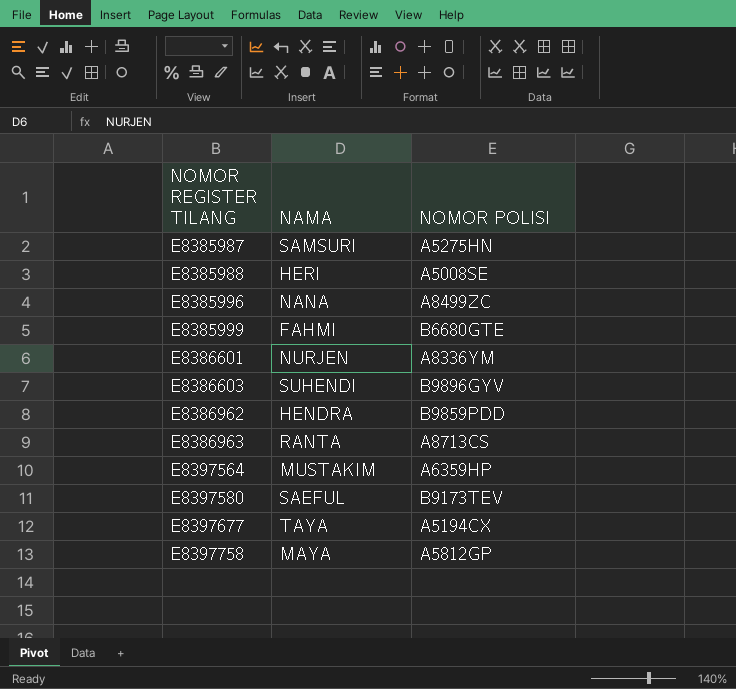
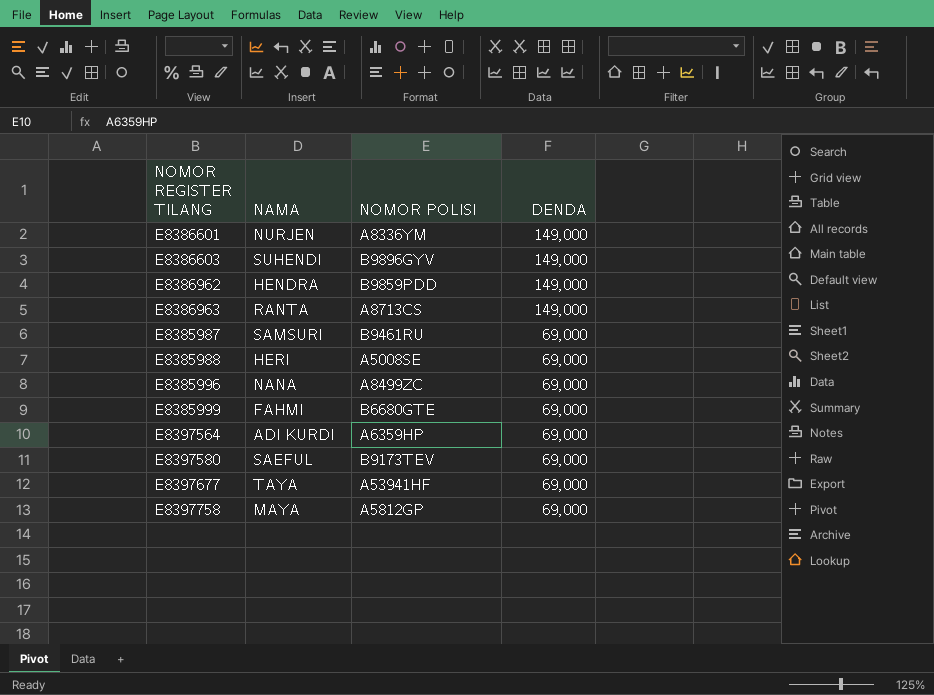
row order: NOMOR REGISTER TILANG ascending -> DENDA descending
column DENDA | position: none -> 4
E8385987 | NOMOR POLISI: A5275HN -> B9461RU
E8397564 | NAMA: MUSTAKIM -> ADI KURDI
E8397677 | NOMOR POLISI: A5194CX -> A53941HF

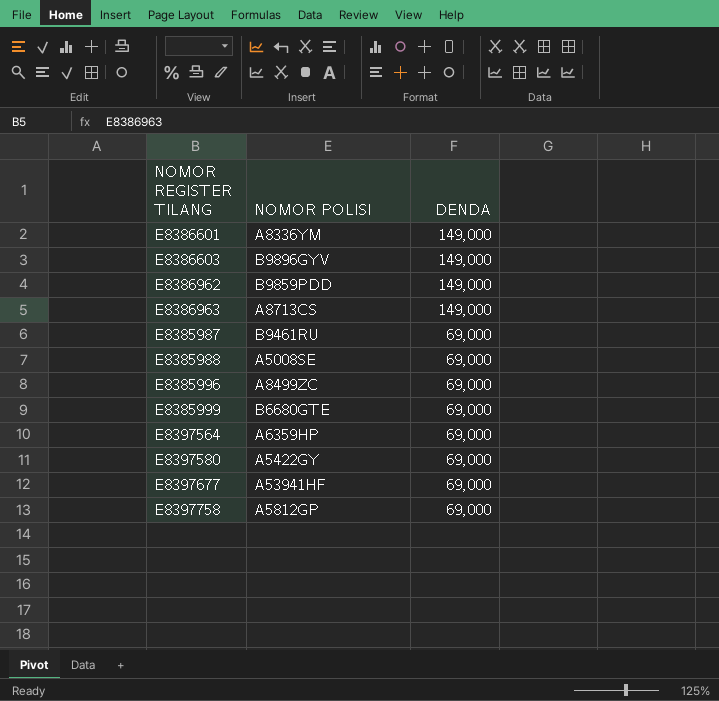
column NAMA | position: 2 -> none
E8397580 | NOMOR POLISI: B9173TEV -> A5422GY

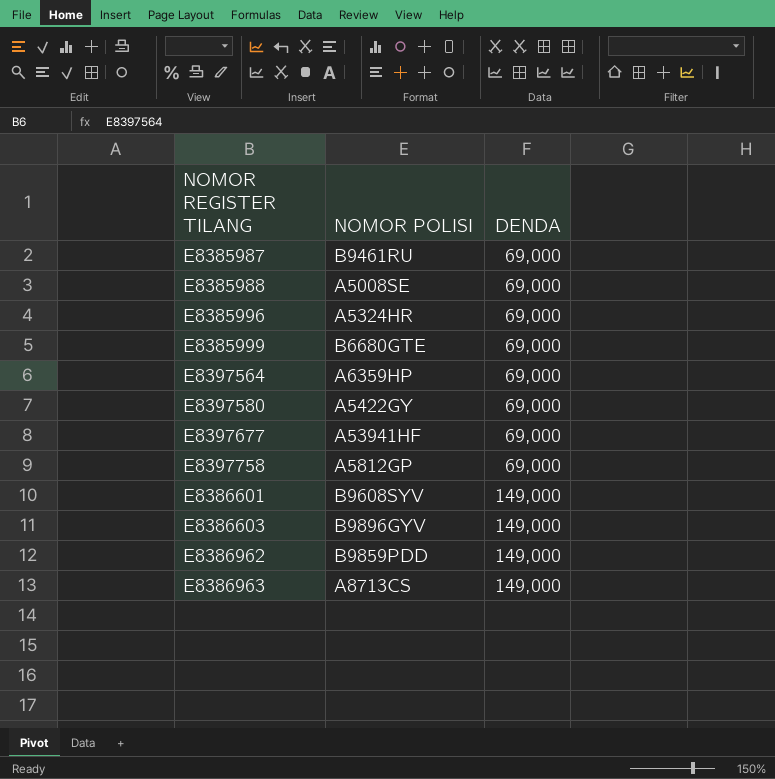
row order: DENDA descending -> DENDA ascending
E8385996 | NOMOR POLISI: A8499ZC -> A5324HR
E8386601 | NOMOR POLISI: A8336YM -> B9608SYV

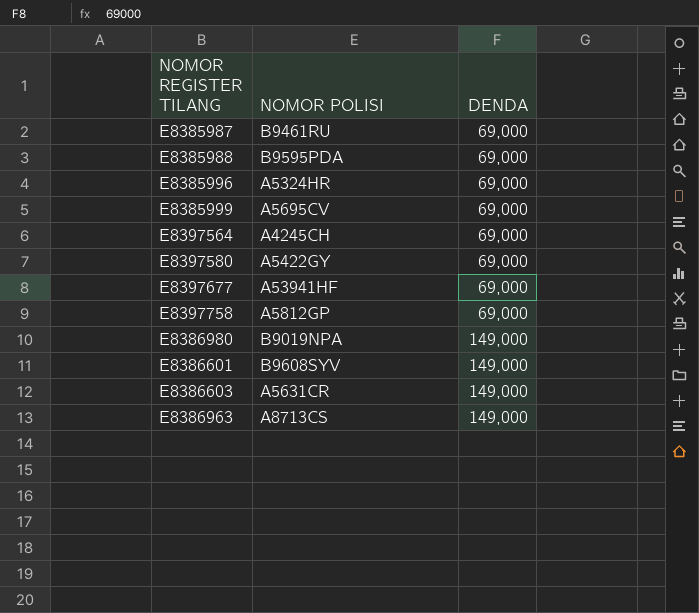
row E8386962: B9859PDD | 149,000 -> none
E8385988 | NOMOR POLISI: A5008SE -> B9595PDA
E8385999 | NOMOR POLISI: B6680GTE -> A5695CV
E8397564 | NOMOR POLISI: A6359HP -> A4245CH
row E8386980: none -> B9019NPA | 149,000
E8386603 | NOMOR POLISI: B9896GYV -> A5631CR

